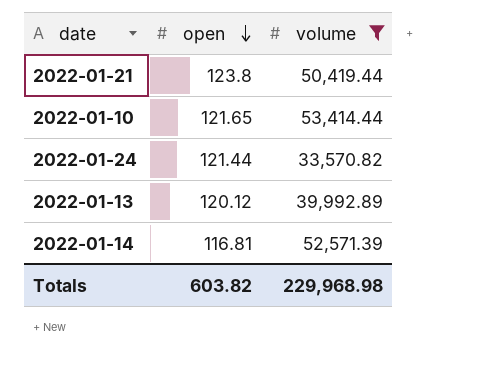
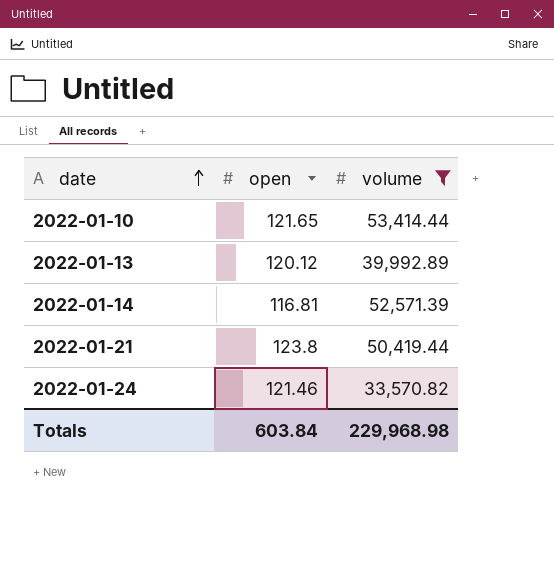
row order: open descending -> date ascending
2022-01-24 | open: 121.44 -> 121.46
Totals | open: 603.82 -> 603.84

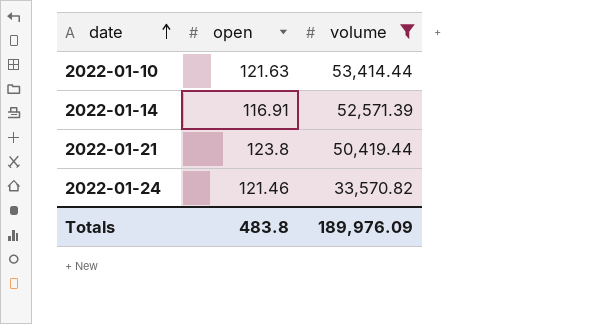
row 2022-01-13: 120.12 | 39,992.89 -> none
2022-01-10 | open: 121.65 -> 121.63
2022-01-14 | open: 116.81 -> 116.91
Totals | open: 603.84 -> 483.8
Totals | volume: 229,968.98 -> 189,976.09

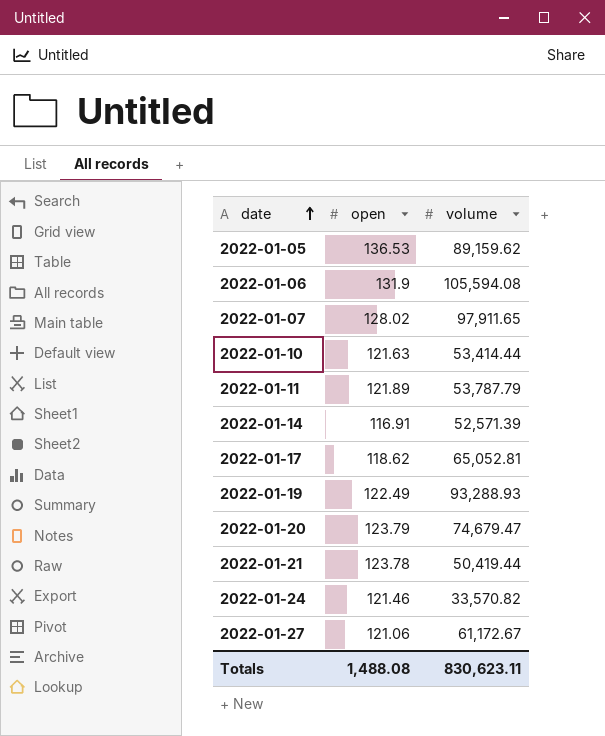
filter: volume <= 53,414.44 -> none
2022-01-21 | open: 123.8 -> 123.78
Totals | open: 483.8 -> 1,488.08
Totals | volume: 189,976.09 -> 830,623.11

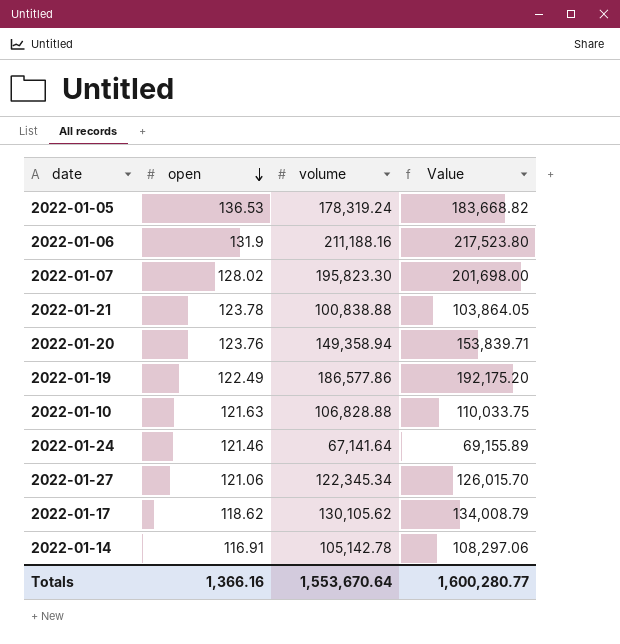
row order: date ascending -> open descending
column Value | formula: none -> [volume] * 1.03
row 2022-01-11: 121.89 | 53,787.79 -> none
2022-01-05 | volume: 89,159.62 -> 178,319.24
2022-01-06 | volume: 105,594.08 -> 211,188.16
2022-01-07 | volume: 97,911.65 -> 195,823.30
2022-01-21 | volume: 50,419.44 -> 100,838.88
2022-01-20 | open: 123.79 -> 123.76
2022-01-20 | volume: 74,679.47 -> 149,358.94
2022-01-19 | volume: 93,288.93 -> 186,577.86
2022-01-10 | volume: 53,414.44 -> 106,828.88
2022-01-24 | volume: 33,570.82 -> 67,141.64
2022-01-27 | volume: 61,172.67 -> 122,345.34
2022-01-17 | volume: 65,052.81 -> 130,105.62
2022-01-14 | volume: 52,571.39 -> 105,142.78
Totals | open: 1,488.08 -> 1,366.16
Totals | volume: 830,623.11 -> 1,553,670.64

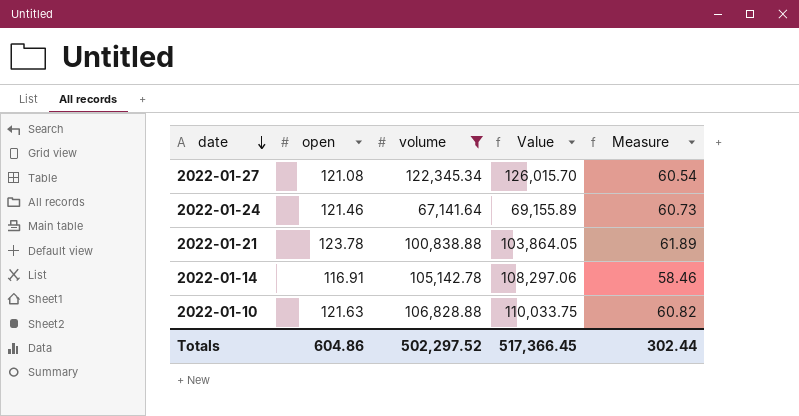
filter: none -> volume <= 122,345.34
row order: open descending -> date descending
column Measure | formula: none -> [open] * 0.5
2022-01-27 | open: 121.06 -> 121.08
Totals | open: 1,366.16 -> 604.86
Totals | volume: 1,553,670.64 -> 502,297.52
Totals | Value: 1,600,280.77 -> 517,366.45

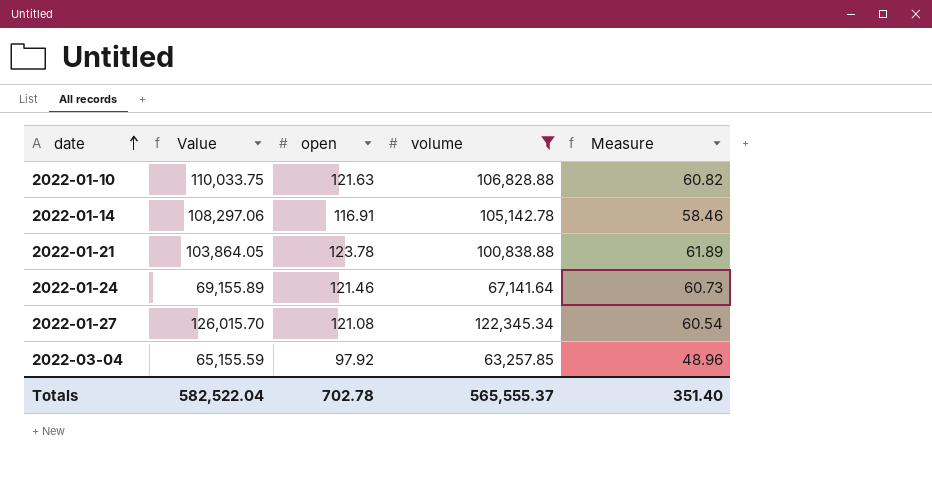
row order: date descending -> date ascending
column Value | position: 4 -> 2
row 2022-03-04: none -> 65,155.59 | 97.92 | 63,257.85 | 48.96
Totals | Value: 517,366.45 -> 582,522.04
Totals | open: 604.86 -> 702.78
Totals | volume: 502,297.52 -> 565,555.37
Totals | Measure: 302.44 -> 351.40

